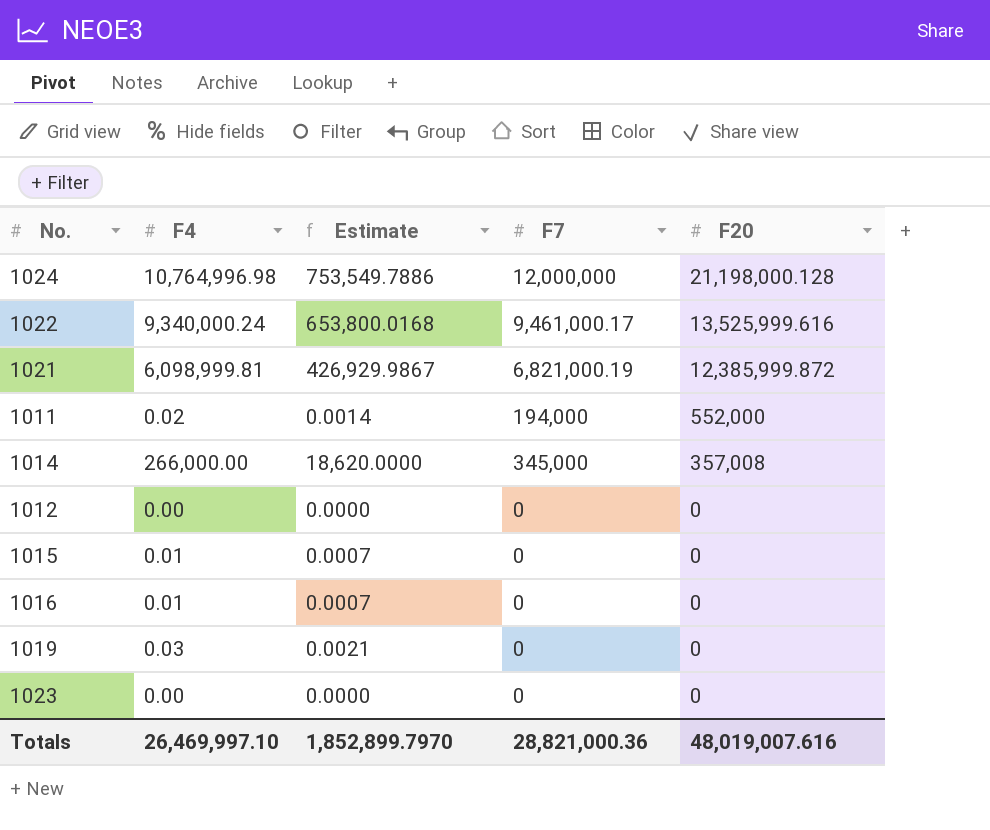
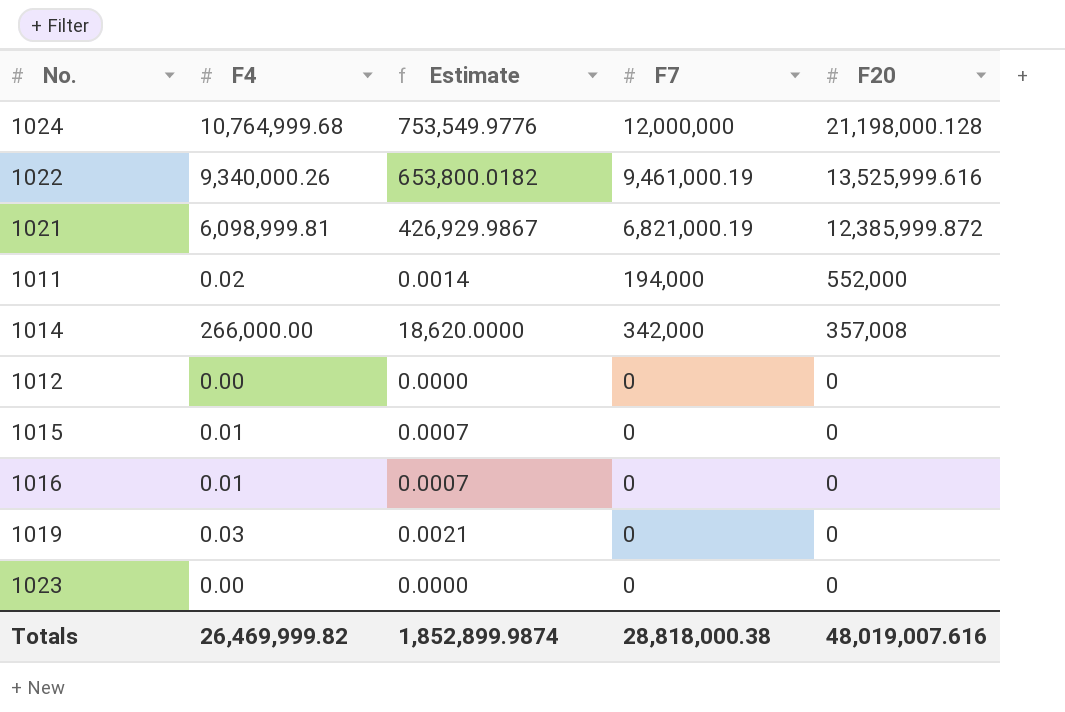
1024 | F4: 10,764,996.98 -> 10,764,999.68
1024 | Estimate: 753,549.7886 -> 753,549.9776
1022 | F4: 9,340,000.24 -> 9,340,000.26
1022 | Estimate: 653,800.0168 -> 653,800.0182
1022 | F7: 9,461,000.17 -> 9,461,000.19
1014 | F7: 345,000 -> 342,000
Totals | F4: 26,469,997.10 -> 26,469,999.82
Totals | Estimate: 1,852,899.7970 -> 1,852,899.9874
Totals | F7: 28,821,000.36 -> 28,818,000.38

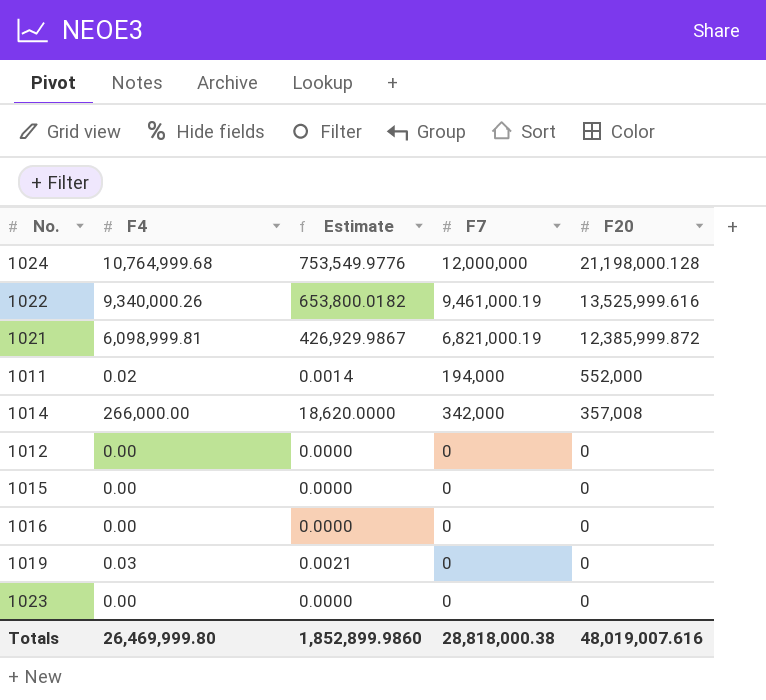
1015 | F4: 0.01 -> 0.00
1015 | Estimate: 0.0007 -> 0.0000
1016 | F4: 0.01 -> 0.00
1016 | Estimate: 0.0007 -> 0.0000
Totals | F4: 26,469,999.82 -> 26,469,999.80
Totals | Estimate: 1,852,899.9874 -> 1,852,899.9860

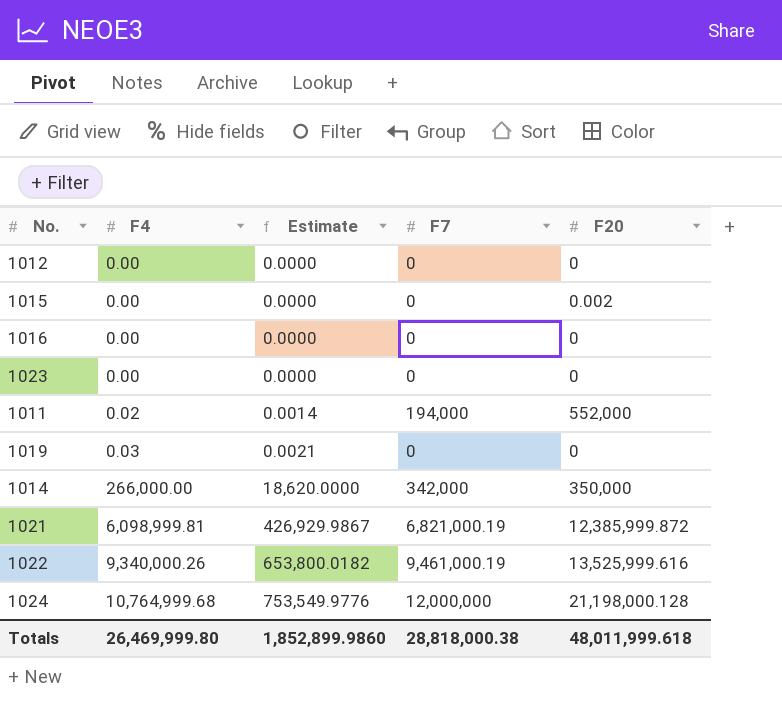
row order: F20 descending -> F4 ascending
1015 | F20: 0 -> 0.002
1014 | F20: 357,008 -> 350,000
Totals | F20: 48,019,007.616 -> 48,011,999.618

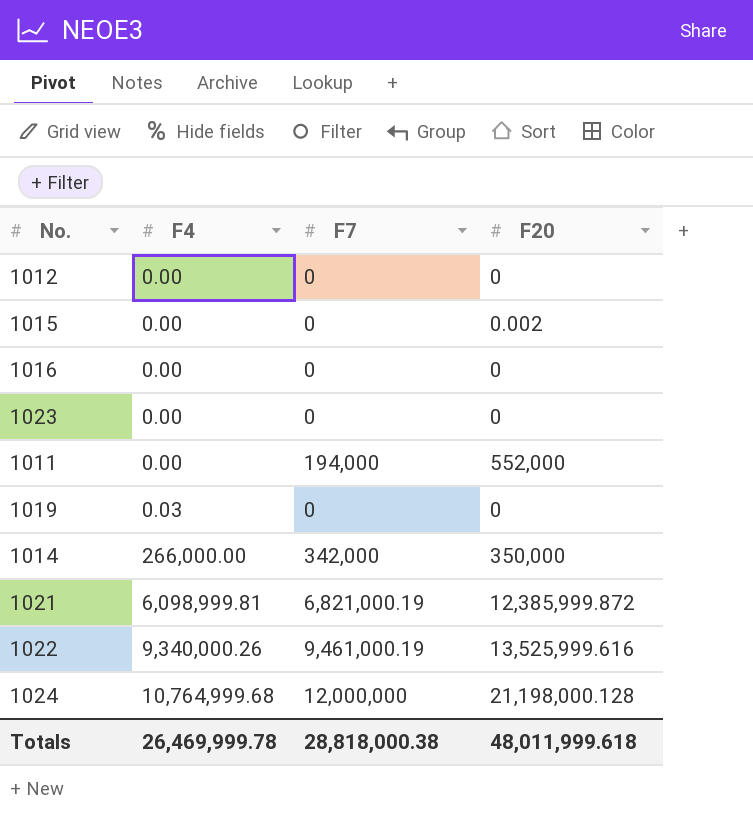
column Estimate | formula: [F4] * 0.07 -> none
1011 | F4: 0.02 -> 0.00
Totals | F4: 26,469,999.80 -> 26,469,999.78

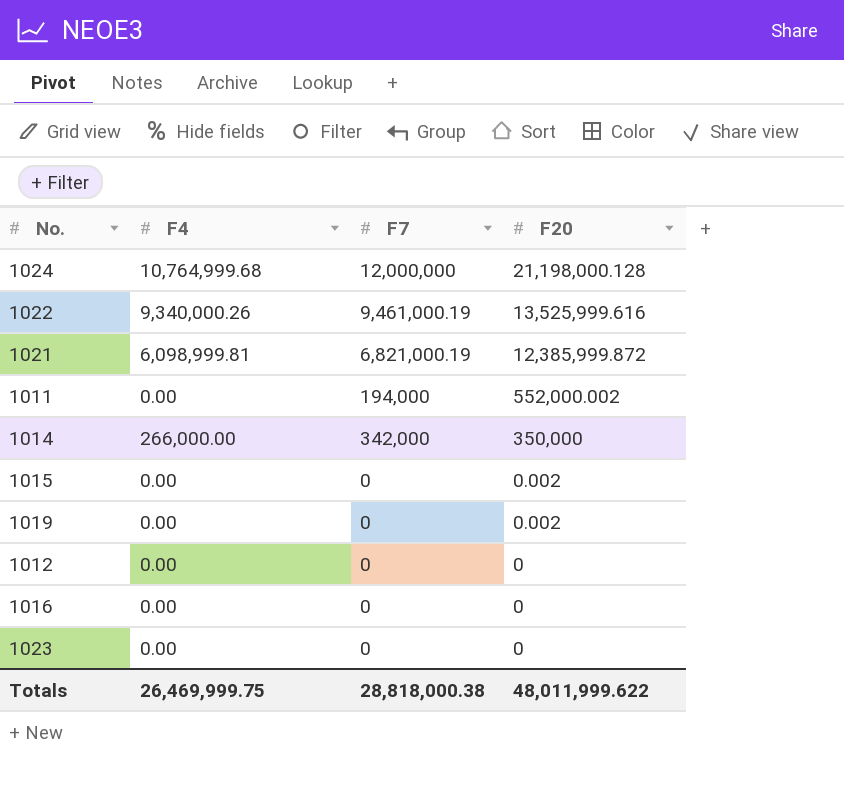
row order: F4 ascending -> F20 descending
1011 | F20: 552,000 -> 552,000.002
1019 | F4: 0.03 -> 0.00
1019 | F20: 0 -> 0.002
Totals | F4: 26,469,999.78 -> 26,469,999.75
Totals | F20: 48,011,999.618 -> 48,011,999.622

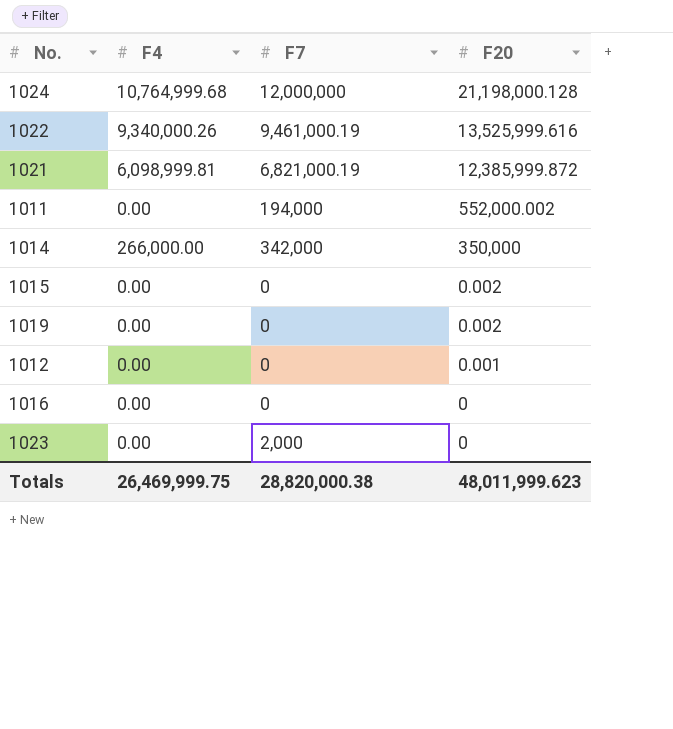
1012 | F20: 0 -> 0.001
1023 | F7: 0 -> 2,000
Totals | F7: 28,818,000.38 -> 28,820,000.38
Totals | F20: 48,011,999.622 -> 48,011,999.623

